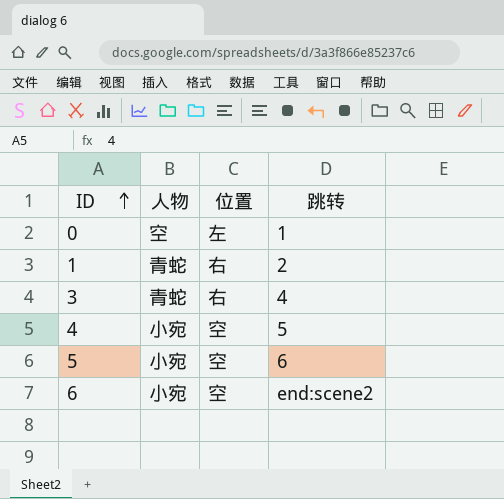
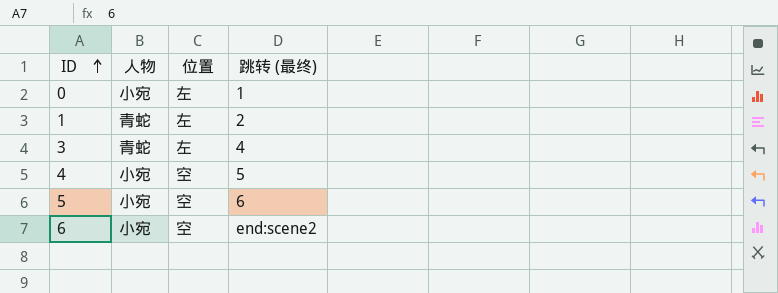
column name: 跳转 -> 跳转 (最终)
0 | 人物: 空 -> 小宛
1 | 位置: 右 -> 左
3 | 位置: 右 -> 左

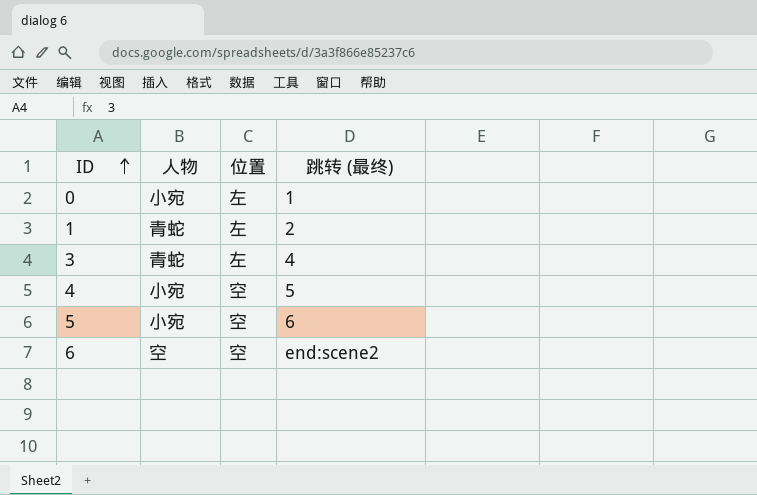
6 | 人物: 小宛 -> 空

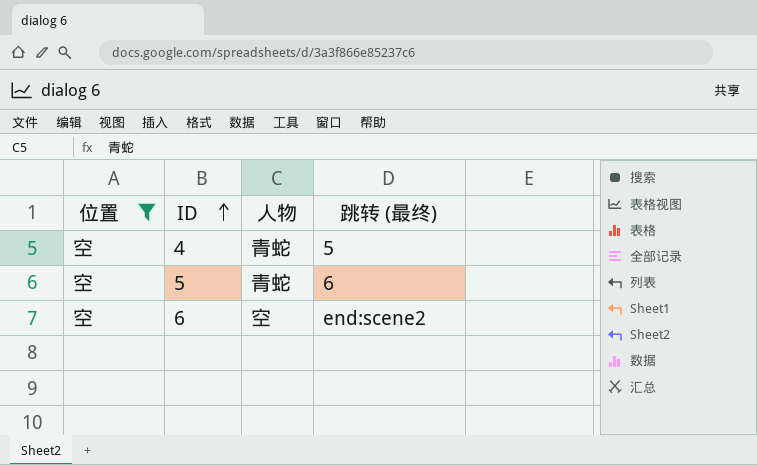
filter: none -> 位置 = 空
column 位置 | position: 3 -> 1
4 | 人物: 小宛 -> 青蛇
5 | 人物: 小宛 -> 青蛇

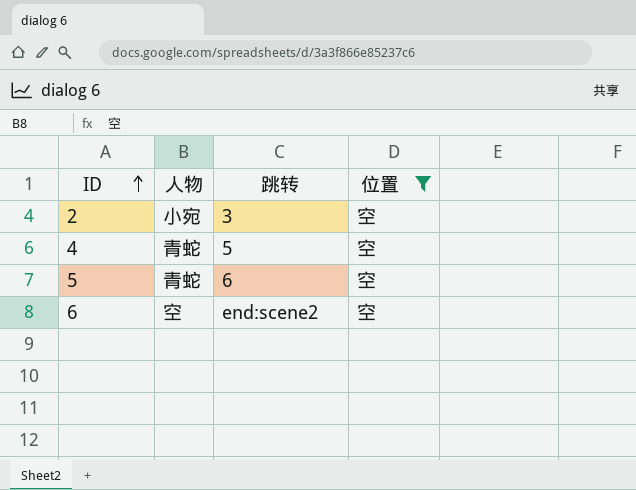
column name: 跳转 (最终) -> 跳转
column 位置 | position: 1 -> 4
row 2: none -> 小宛 | 3 | 空

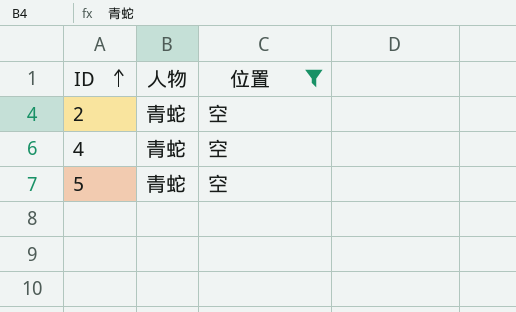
column 跳转 | position: 3 -> none
row 6: 空 | end:scene2 | 空 -> none
2 | 人物: 小宛 -> 青蛇

